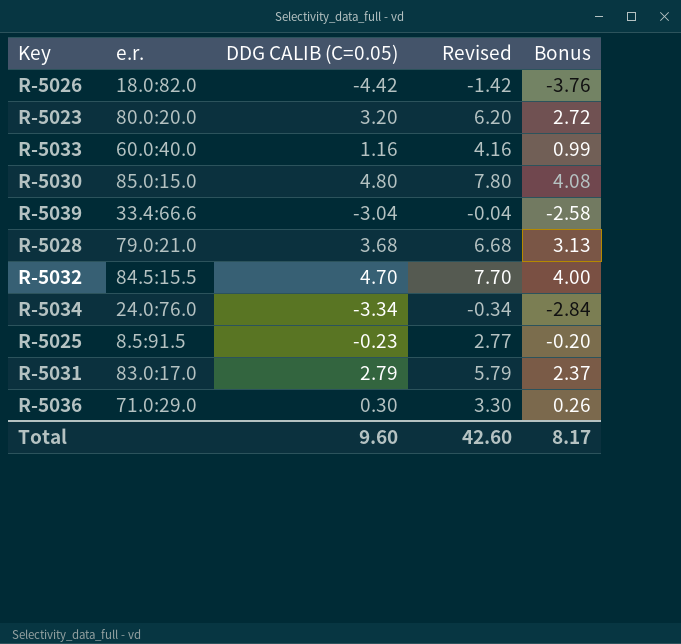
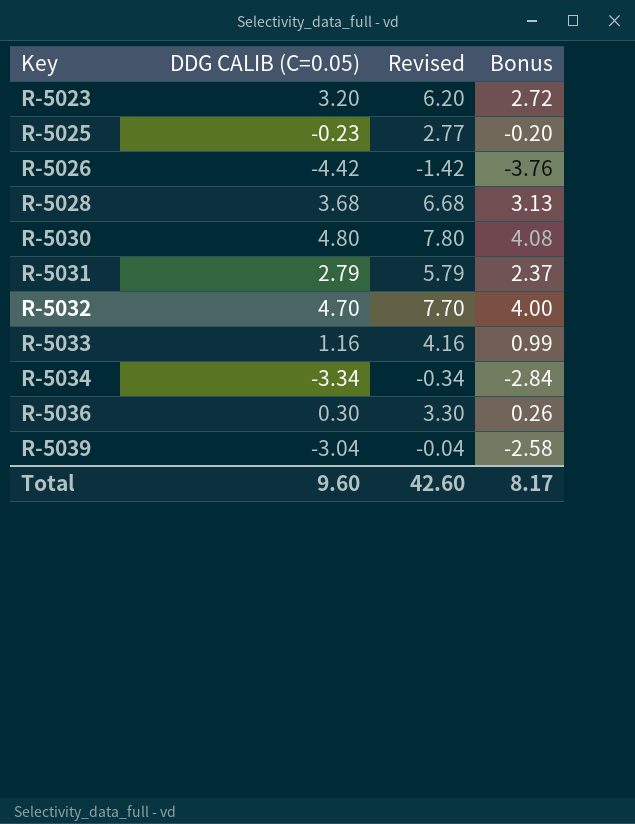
row order: none -> Key ascending
column e.r. | position: 2 -> none

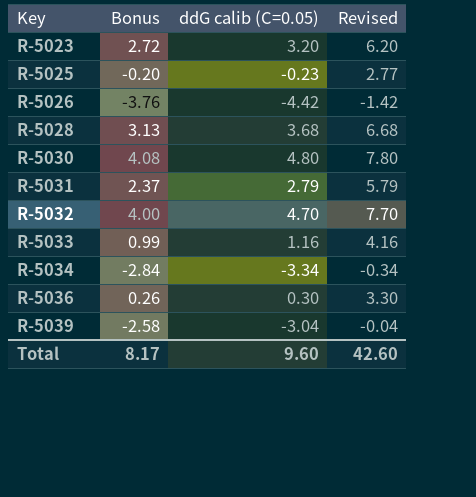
column Bonus | position: 4 -> 2
column name: DDG CALIB (C=0.05) -> ddG calib (C=0.05)

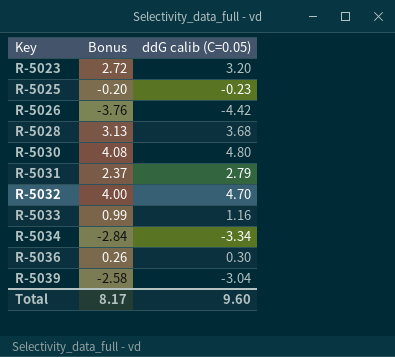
column Revised | formula: [ddG calib (C=0.05)] + 3 -> none

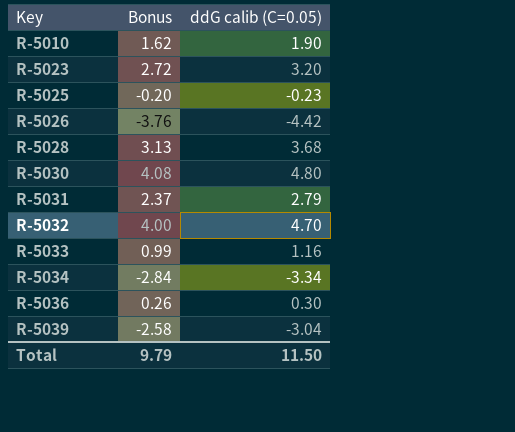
row R-5010: none -> 1.62 | 1.90
Total | Bonus: 8.17 -> 9.79
Total | ddG calib (C=0.05): 9.60 -> 11.50

